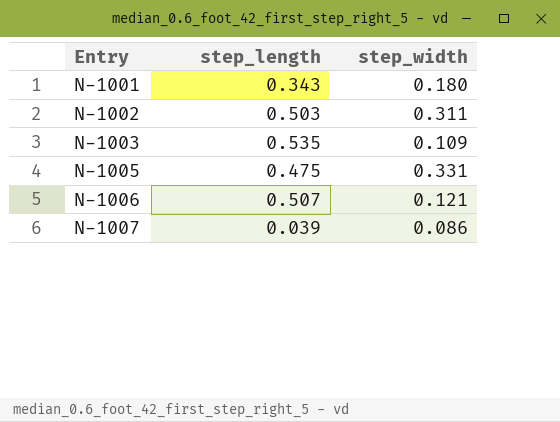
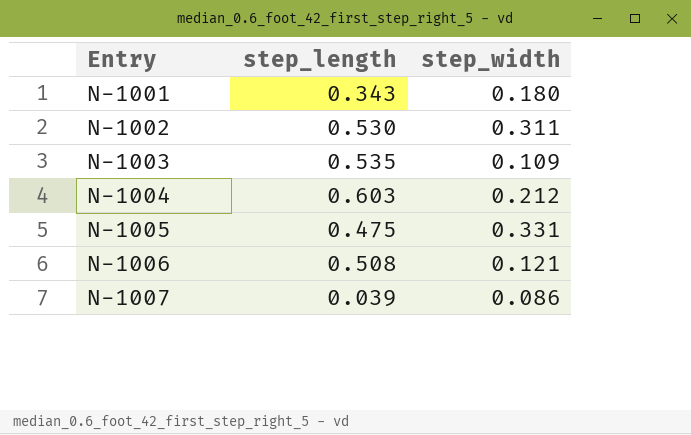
N-1002 | step_length: 0.503 -> 0.530
row N-1004: none -> 0.603 | 0.212
N-1006 | step_length: 0.507 -> 0.508

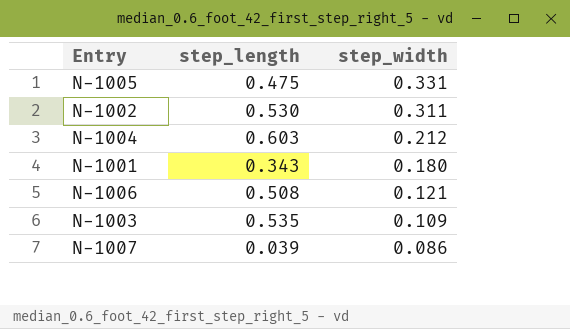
row order: Entry ascending -> step_width descending

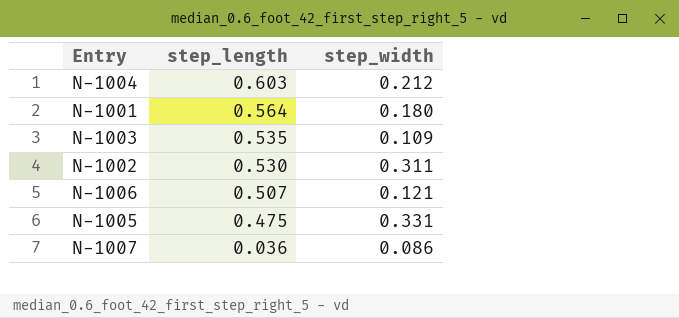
row order: step_width descending -> step_length descending
N-1001 | step_length: 0.343 -> 0.564
N-1006 | step_length: 0.508 -> 0.507
N-1007 | step_length: 0.039 -> 0.036

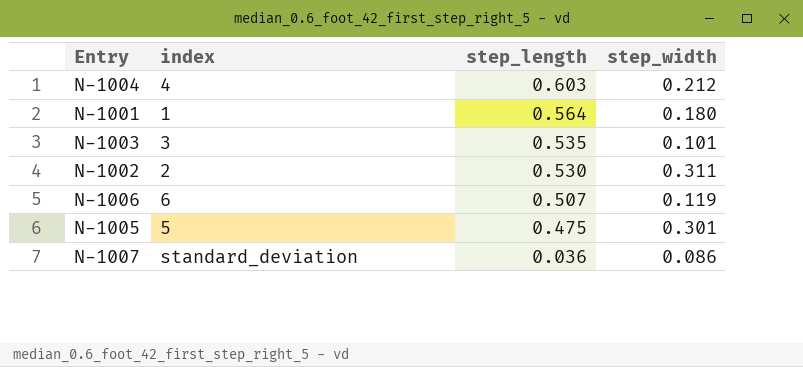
column index | position: none -> 2
N-1003 | step_width: 0.109 -> 0.101
N-1006 | step_width: 0.121 -> 0.119
N-1005 | step_width: 0.331 -> 0.301

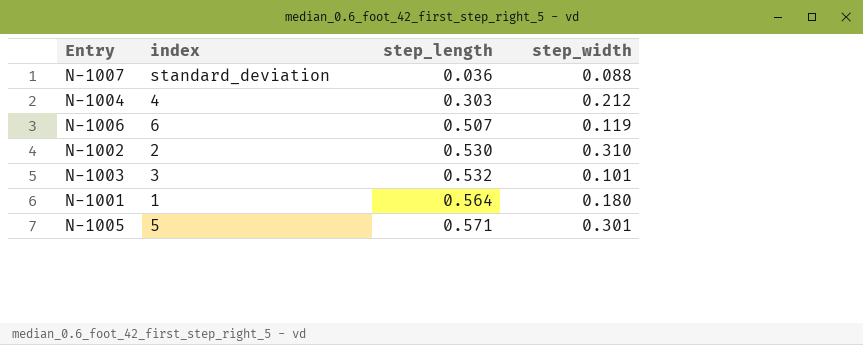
row order: step_length descending -> step_length ascending
N-1007 | step_width: 0.086 -> 0.088
N-1004 | step_length: 0.603 -> 0.303
N-1002 | step_width: 0.311 -> 0.310
N-1003 | step_length: 0.535 -> 0.532
N-1005 | step_length: 0.475 -> 0.571

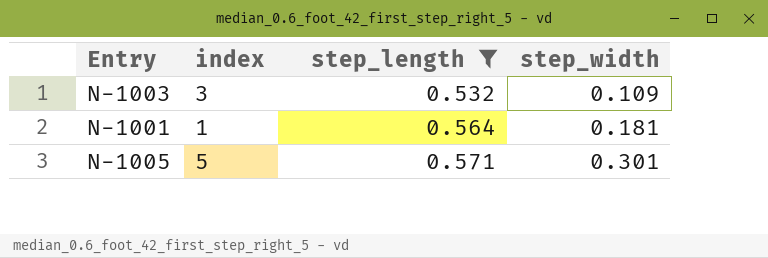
filter: none -> step_length >= 0.532
N-1003 | step_width: 0.101 -> 0.109
N-1001 | step_width: 0.180 -> 0.181

